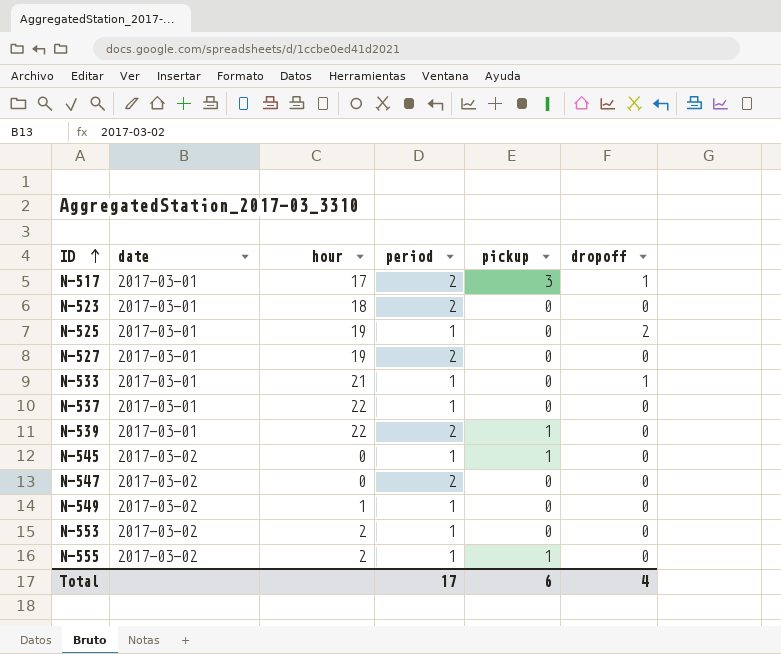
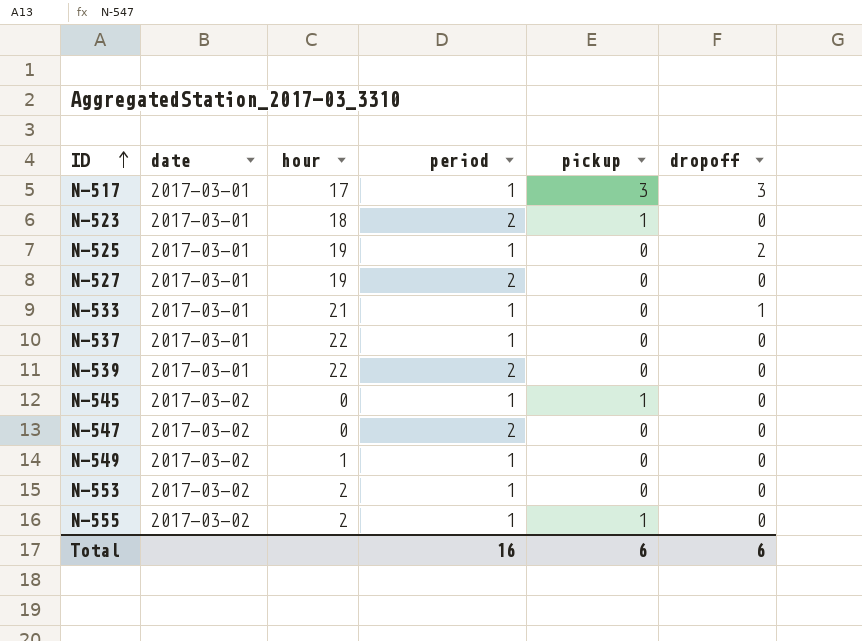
N-517 | period: 2 -> 1
N-517 | dropoff: 1 -> 3
N-523 | pickup: 0 -> 1
N-539 | pickup: 1 -> 0
Total | period: 17 -> 16
Total | dropoff: 4 -> 6

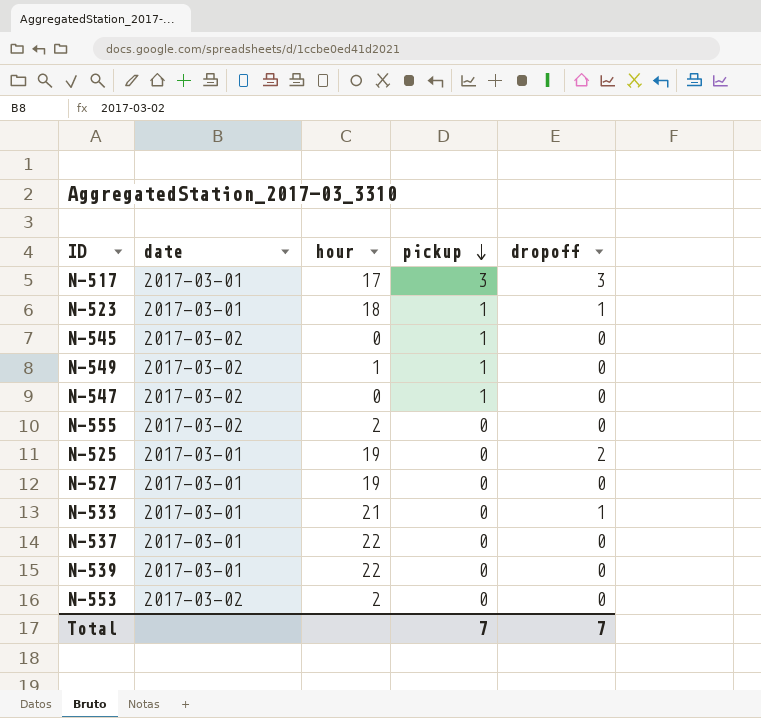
row order: ID ascending -> pickup descending
column period | position: 4 -> none
N-523 | dropoff: 0 -> 1
N-549 | pickup: 0 -> 1
N-547 | pickup: 0 -> 1
N-555 | pickup: 1 -> 0
Total | pickup: 6 -> 7
Total | dropoff: 6 -> 7

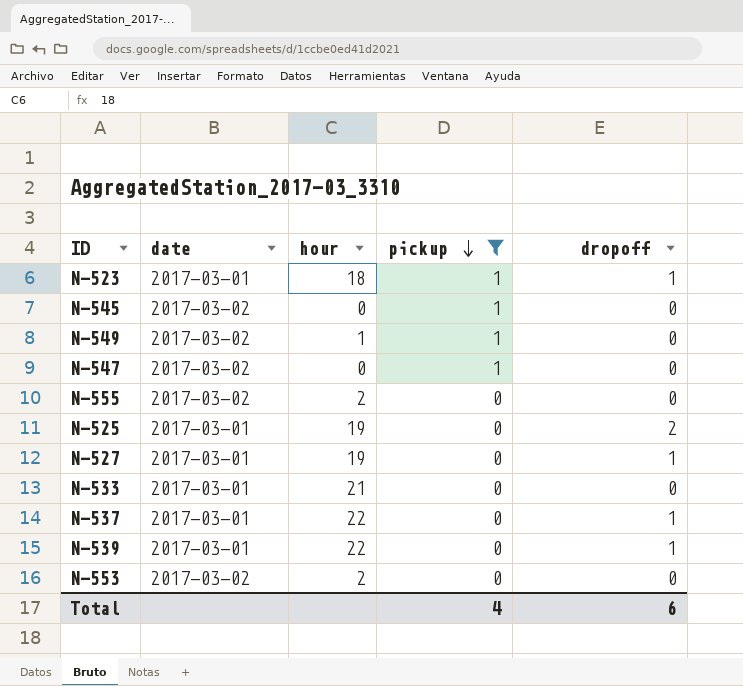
filter: none -> pickup != 3
N-527 | dropoff: 0 -> 1
N-533 | dropoff: 1 -> 0
N-537 | dropoff: 0 -> 1
N-539 | dropoff: 0 -> 1
Total | pickup: 7 -> 4
Total | dropoff: 7 -> 6

